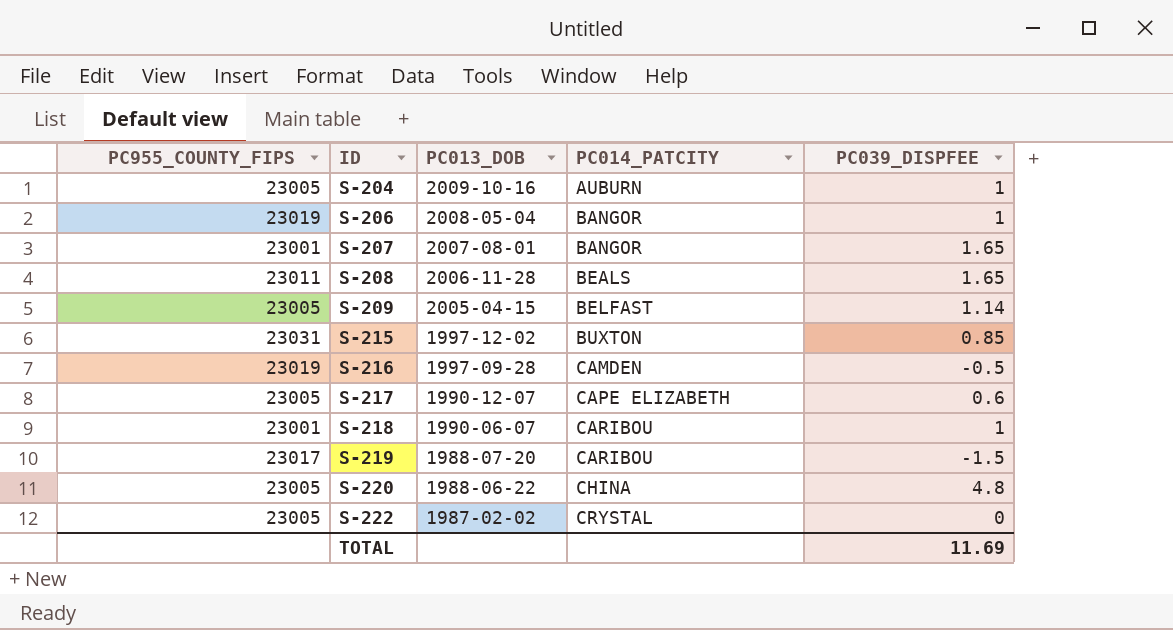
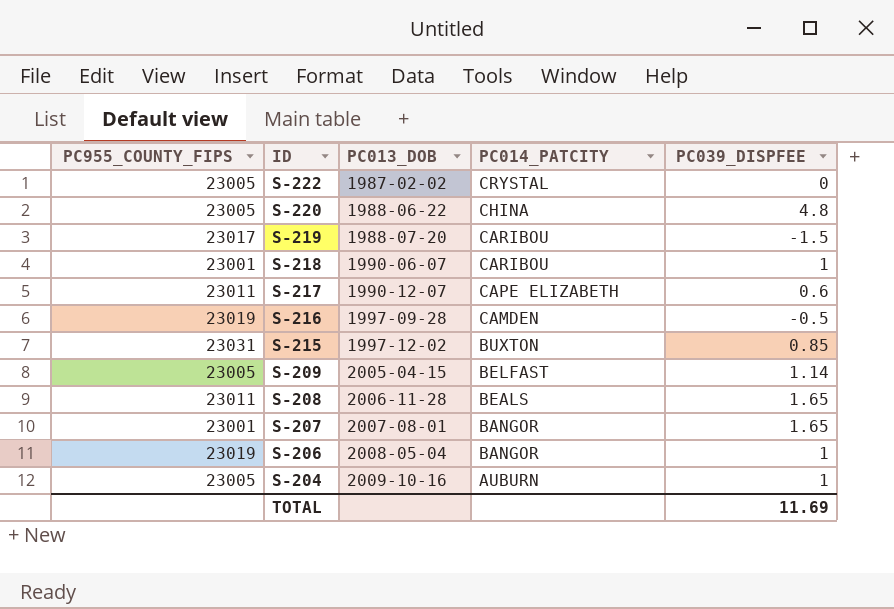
row order: ID ascending -> ID descending
S-217 | PC955_COUNTY_FIPS: 23005 -> 23011

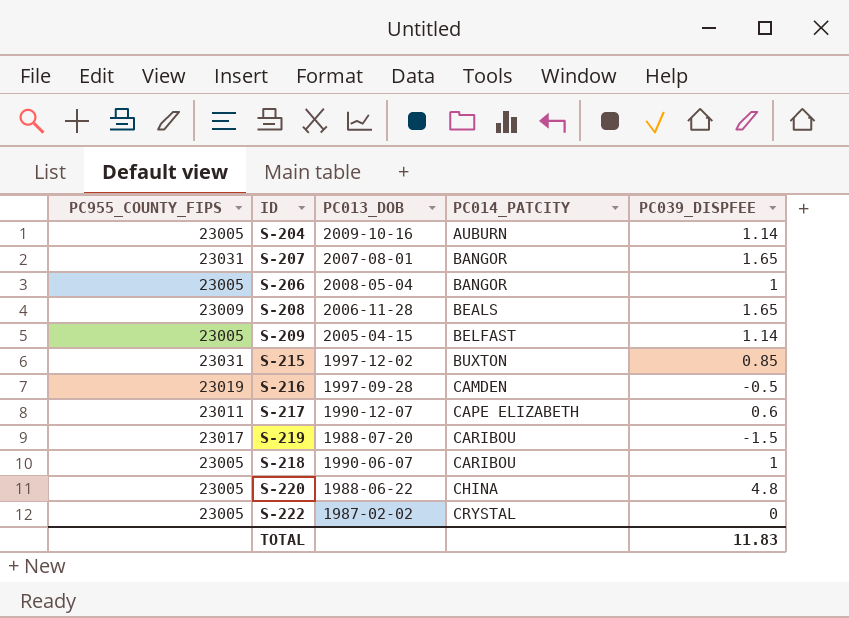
row order: ID descending -> PC014_PATCITY ascending
S-204 | PC039_DISPFEE: 1 -> 1.14
S-207 | PC955_COUNTY_FIPS: 23001 -> 23031
S-206 | PC955_COUNTY_FIPS: 23019 -> 23005
S-208 | PC955_COUNTY_FIPS: 23011 -> 23009
S-218 | PC955_COUNTY_FIPS: 23001 -> 23005
TOTAL | PC039_DISPFEE: 11.69 -> 11.83

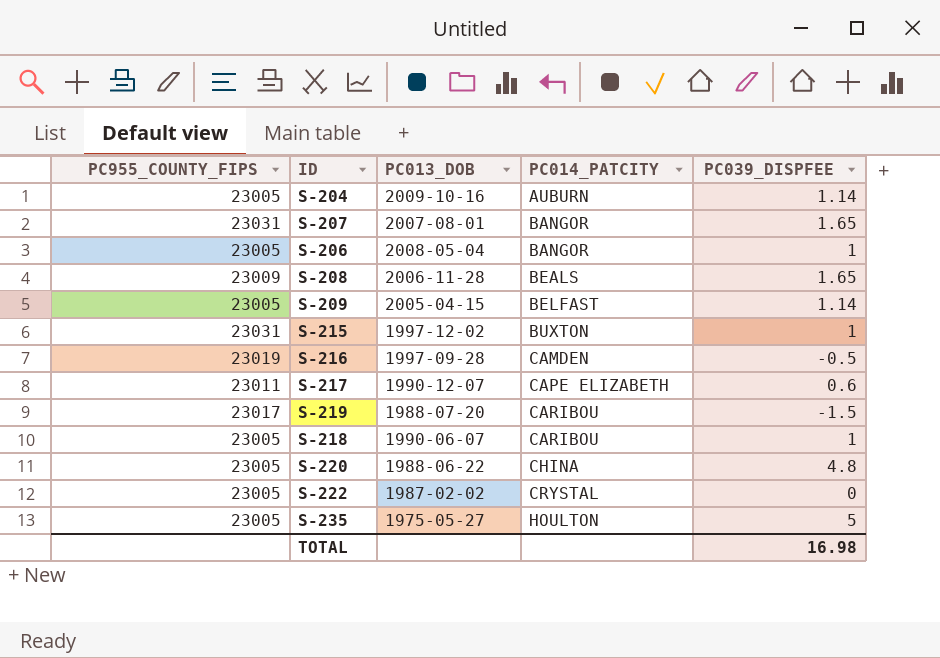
S-215 | PC039_DISPFEE: 0.85 -> 1
row S-235: none -> 23005 | 1975-05-27 | HOULTON | 5
TOTAL | PC039_DISPFEE: 11.83 -> 16.98

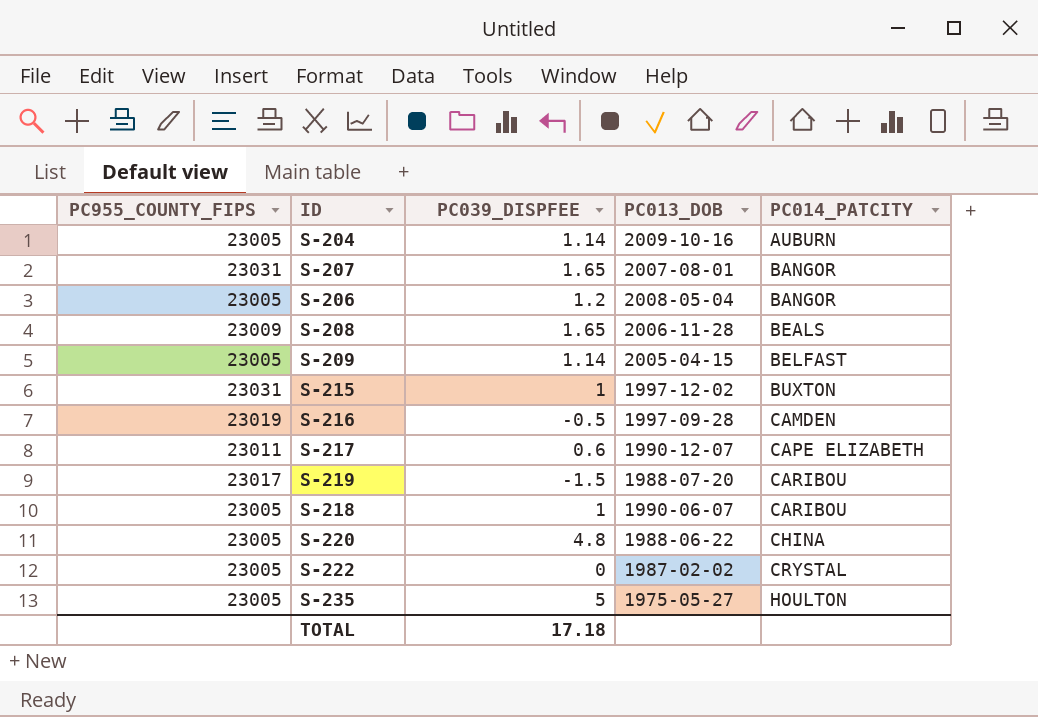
column PC039_DISPFEE | position: 5 -> 3
S-206 | PC039_DISPFEE: 1 -> 1.2
TOTAL | PC039_DISPFEE: 16.98 -> 17.18

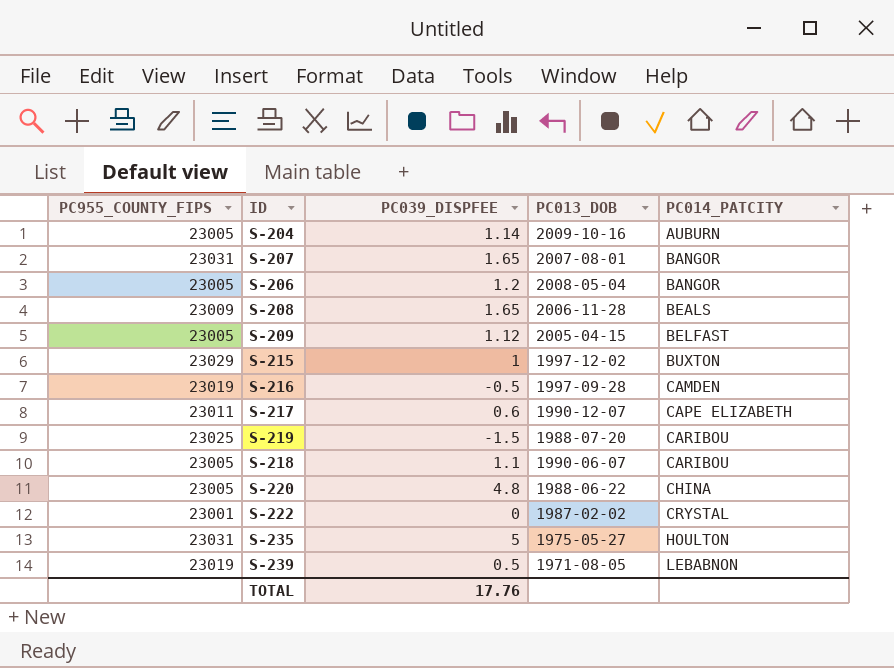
S-209 | PC039_DISPFEE: 1.14 -> 1.12
S-215 | PC955_COUNTY_FIPS: 23031 -> 23029
S-219 | PC955_COUNTY_FIPS: 23017 -> 23025
S-218 | PC039_DISPFEE: 1 -> 1.1
S-222 | PC955_COUNTY_FIPS: 23005 -> 23001
S-235 | PC955_COUNTY_FIPS: 23005 -> 23031
row S-239: none -> 23019 | 0.5 | 1971-08-05 | LEBABNON
TOTAL | PC039_DISPFEE: 17.18 -> 17.76

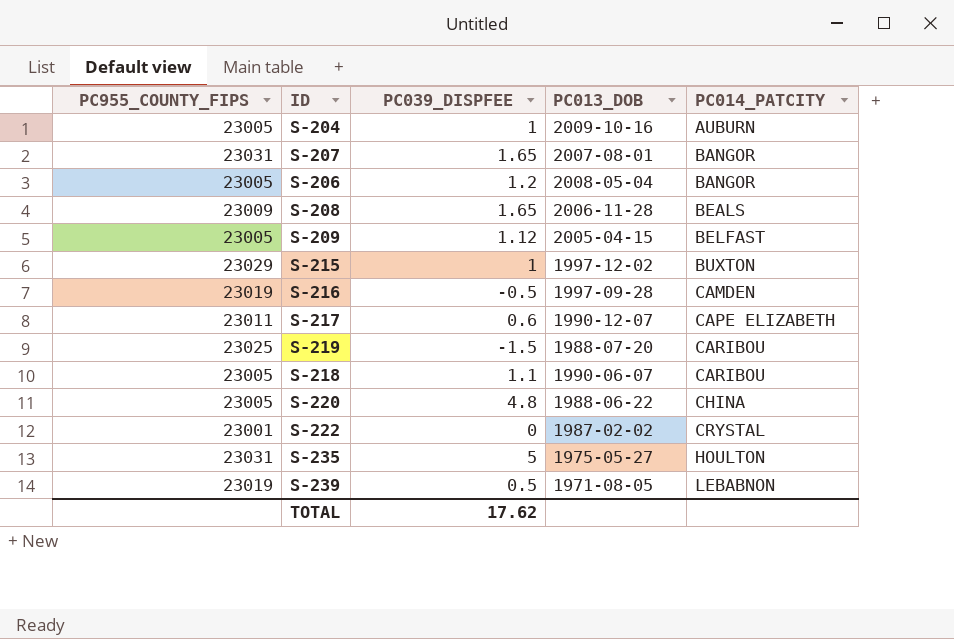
S-204 | PC039_DISPFEE: 1.14 -> 1
TOTAL | PC039_DISPFEE: 17.76 -> 17.62

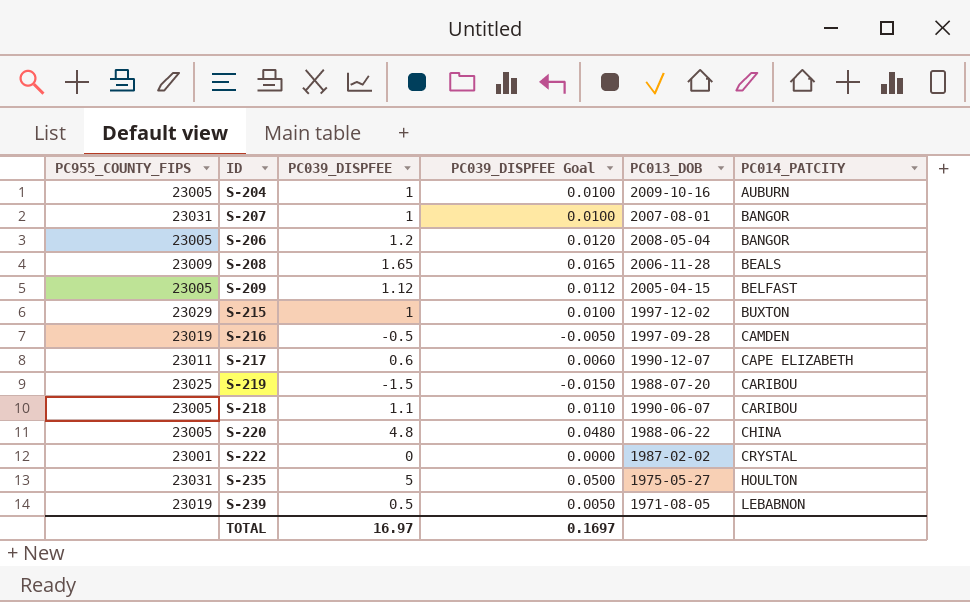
column PC039_DISPFEE Goal | formula: none -> [PC039_DISPFEE] * 0.01
S-207 | PC039_DISPFEE: 1.65 -> 1
TOTAL | PC039_DISPFEE: 17.62 -> 16.97

